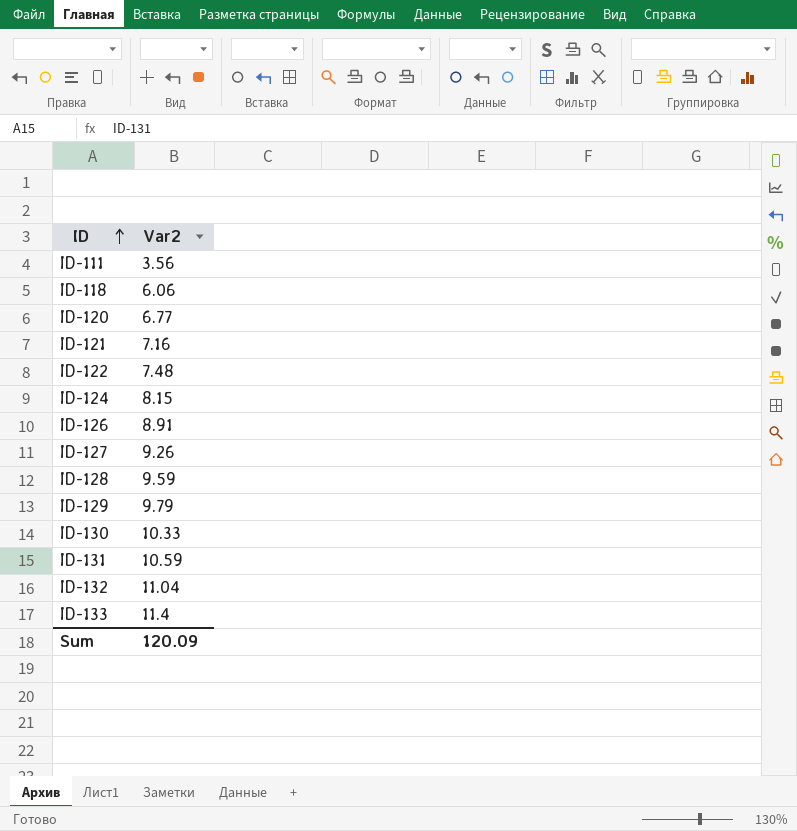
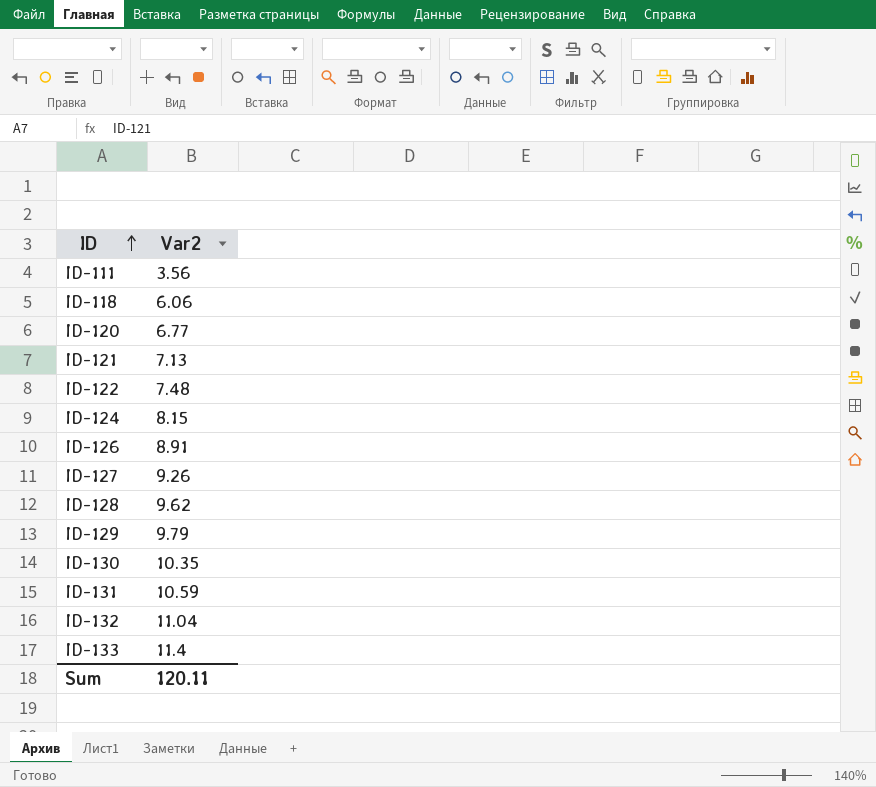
ID-121 | Var2: 7.16 -> 7.13
ID-128 | Var2: 9.59 -> 9.62
ID-130 | Var2: 10.33 -> 10.35
Sum | Var2: 120.09 -> 120.11

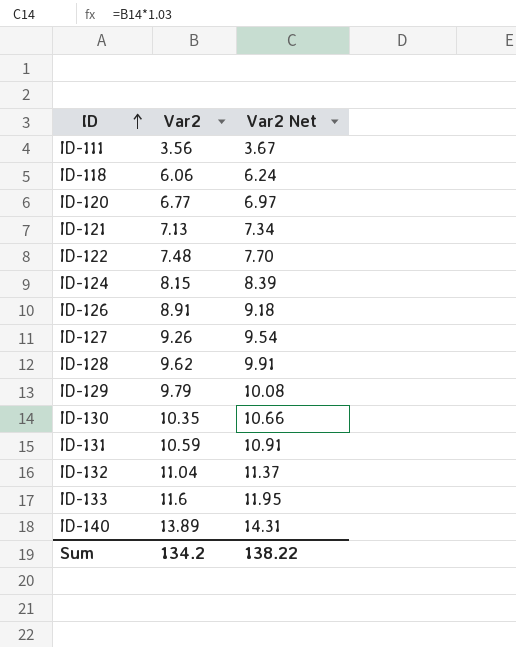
column Var2 Net | formula: none -> [Var2] * 1.03
ID-133 | Var2: 11.4 -> 11.6
row ID-140: none -> 13.89 | 14.31
Sum | Var2: 120.11 -> 134.2

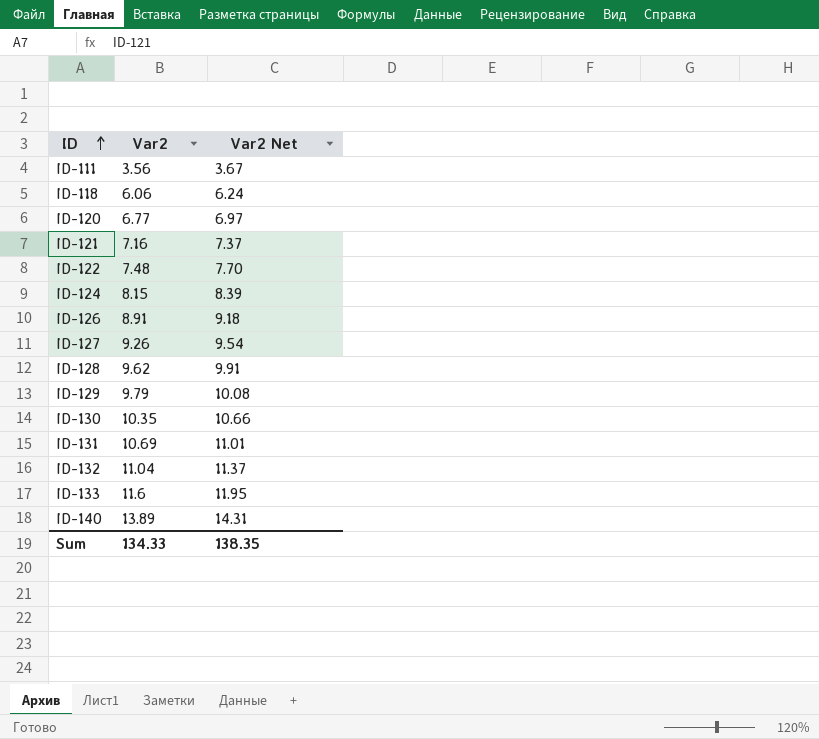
ID-121 | Var2: 7.13 -> 7.16
ID-121 | Var2 Net: 7.34 -> 7.37
ID-131 | Var2: 10.59 -> 10.69
ID-131 | Var2 Net: 10.91 -> 11.01
Sum | Var2: 134.2 -> 134.33
Sum | Var2 Net: 138.22 -> 138.35

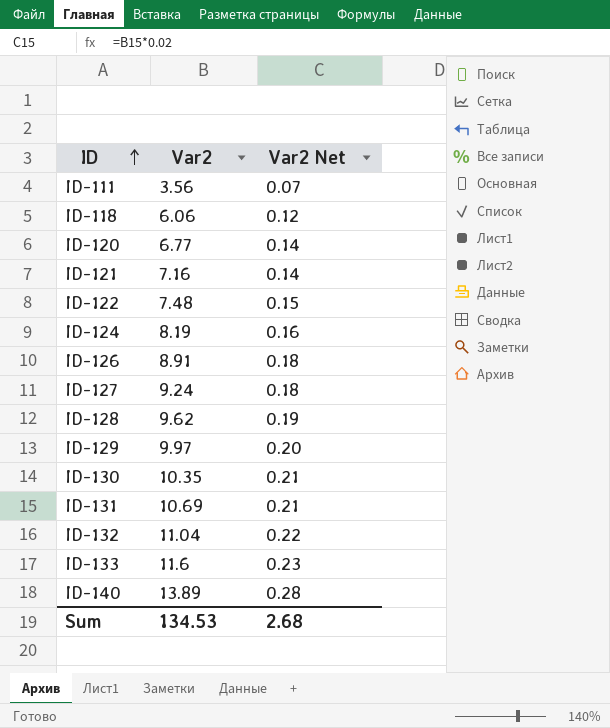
column Var2 Net | formula: [Var2] * 1.03 -> [Var2] * 0.02
ID-124 | Var2: 8.15 -> 8.19
ID-127 | Var2: 9.26 -> 9.24
ID-129 | Var2: 9.79 -> 9.97
Sum | Var2: 134.33 -> 134.53
Sum | Var2 Net: 138.35 -> 2.68

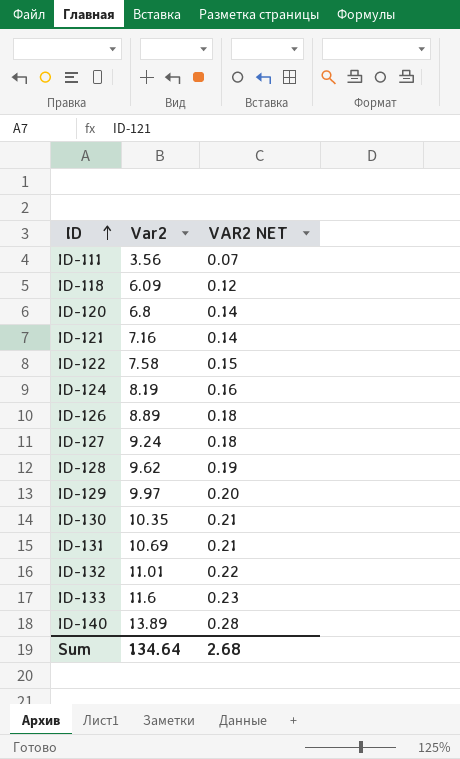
column name: Var2 Net -> VAR2 NET
ID-118 | Var2: 6.06 -> 6.09
ID-120 | Var2: 6.77 -> 6.8
ID-122 | Var2: 7.48 -> 7.58
ID-126 | Var2: 8.91 -> 8.89
ID-132 | Var2: 11.04 -> 11.01
Sum | Var2: 134.53 -> 134.64

